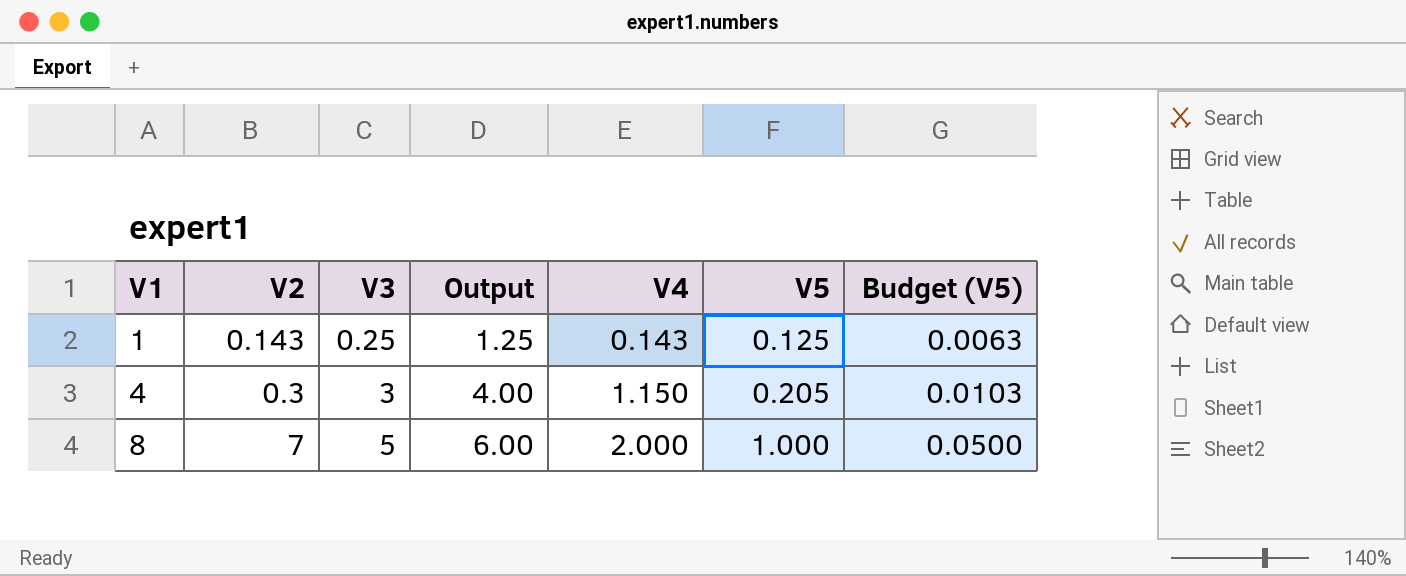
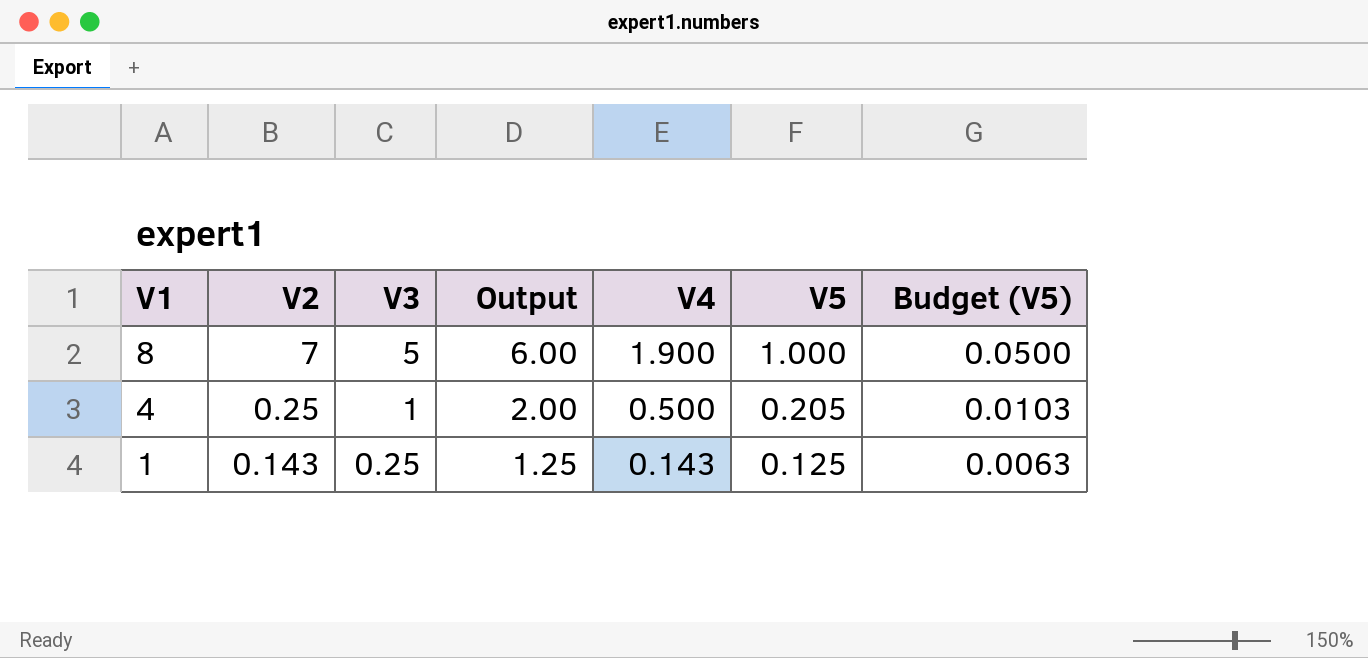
row order: V1 ascending -> V1 descending
8 | V4: 2.000 -> 1.900
4 | V2: 0.3 -> 0.25
4 | V3: 3 -> 1
4 | Output: 4.00 -> 2.00
4 | V4: 1.150 -> 0.500

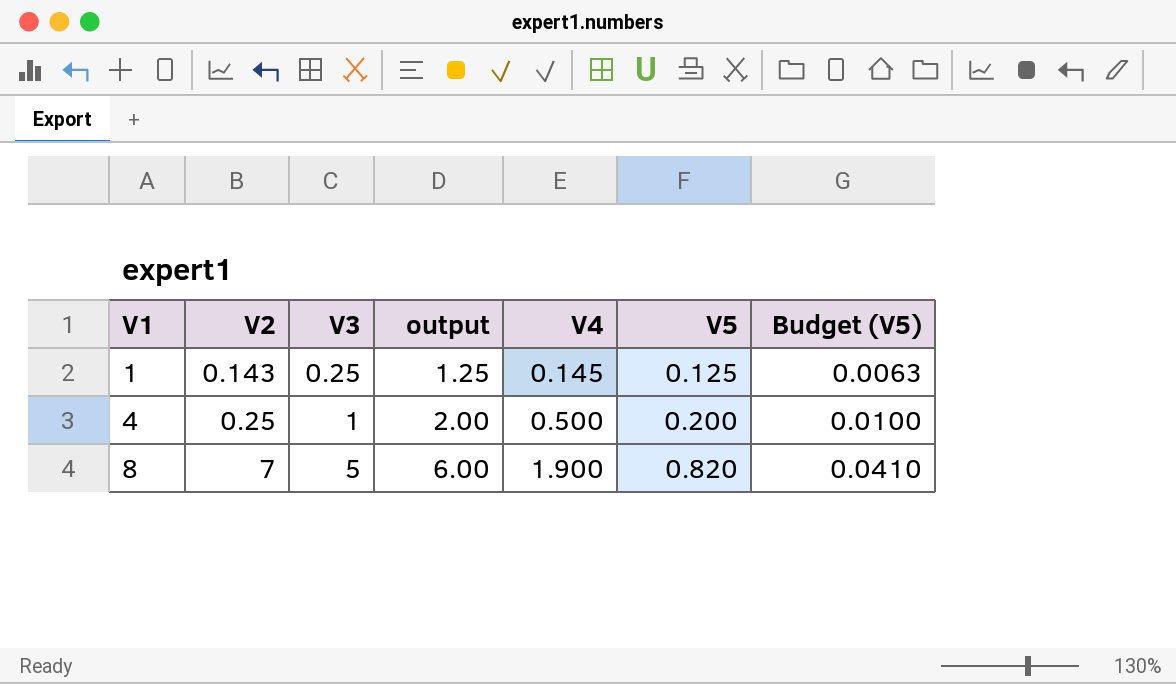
row order: V1 descending -> V1 ascending
column name: Output -> output
1 | V4: 0.143 -> 0.145
4 | V5: 0.205 -> 0.200
4 | Budget (V5): 0.0103 -> 0.0100
8 | V5: 1.000 -> 0.820
8 | Budget (V5): 0.0500 -> 0.0410

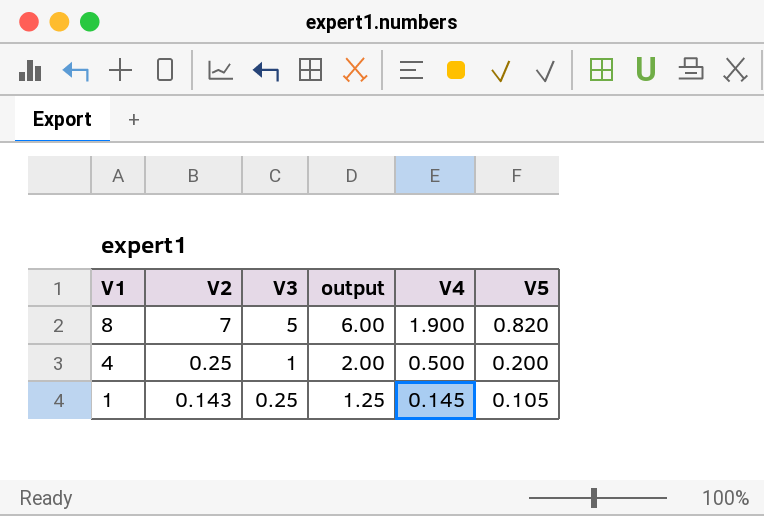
row order: V1 ascending -> V1 descending
column Budget (V5) | formula: [V5] * 0.05 -> none
1 | V5: 0.125 -> 0.105

